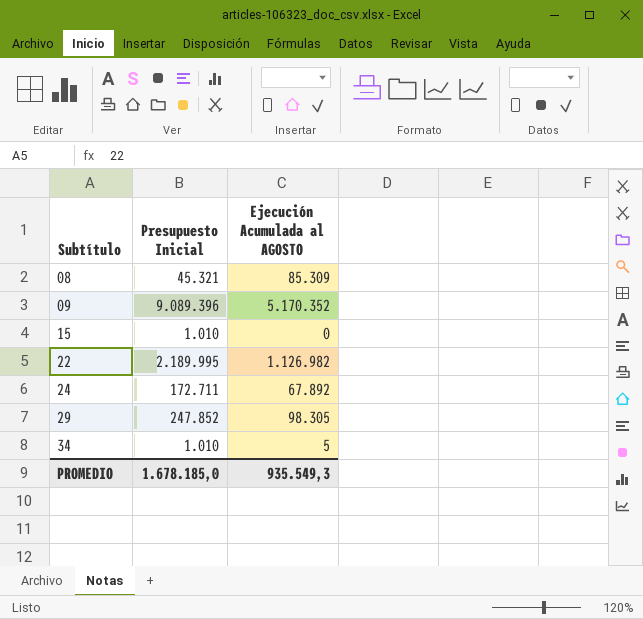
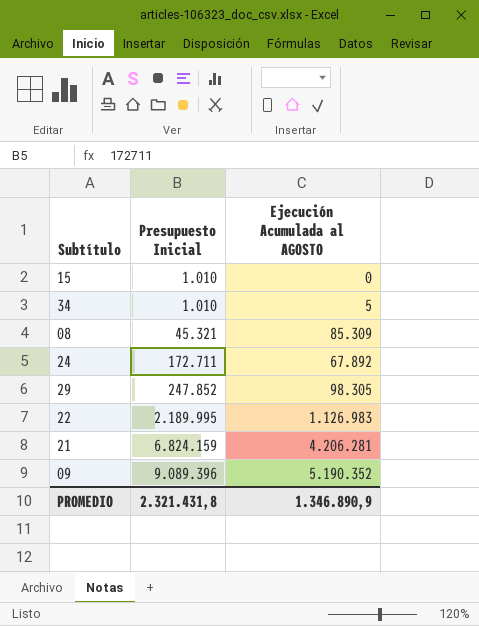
row order: Subtítulo ascending -> Presupuesto Inicial ascending
22 | Ejecución Acumulada al AGOSTO: 1.126.982 -> 1.126.983
row 21: none -> 6.824.159 | 4.206.281
09 | Ejecución Acumulada al AGOSTO: 5.170.352 -> 5.190.352
PROMEDIO | Presupuesto Inicial: 1.678.185,0 -> 2.321.431,8
PROMEDIO | Ejecución Acumulada al AGOSTO: 935.549,3 -> 1.346.890,9

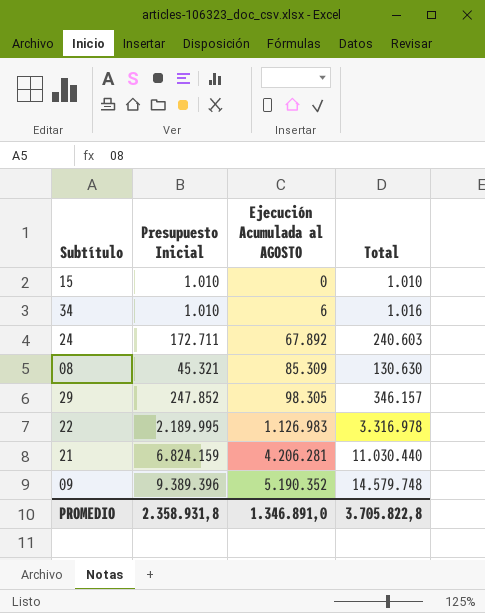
row order: Presupuesto Inicial ascending -> Ejecución Acumulada al AGOSTO ascending
column Total | formula: none -> [Presupuesto Inicial] + [Ejecución Acumulada al AGOSTO]
34 | Ejecución Acumulada al AGOSTO: 5 -> 6
09 | Presupuesto Inicial: 9.089.396 -> 9.389.396
PROMEDIO | Presupuesto Inicial: 2.321.431,8 -> 2.358.931,8
PROMEDIO | Ejecución Acumulada al AGOSTO: 1.346.890,9 -> 1.346.891,0

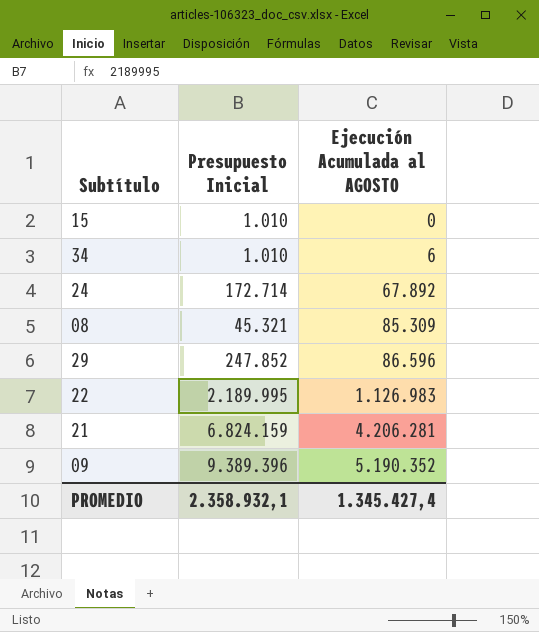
column Total | formula: [Presupuesto Inicial] + [Ejecución Acumulada al AGOSTO] -> none
24 | Presupuesto Inicial: 172.711 -> 172.714
29 | Ejecución Acumulada al AGOSTO: 98.305 -> 86.596
PROMEDIO | Presupuesto Inicial: 2.358.931,8 -> 2.358.932,1
PROMEDIO | Ejecución Acumulada al AGOSTO: 1.346.891,0 -> 1.345.427,4

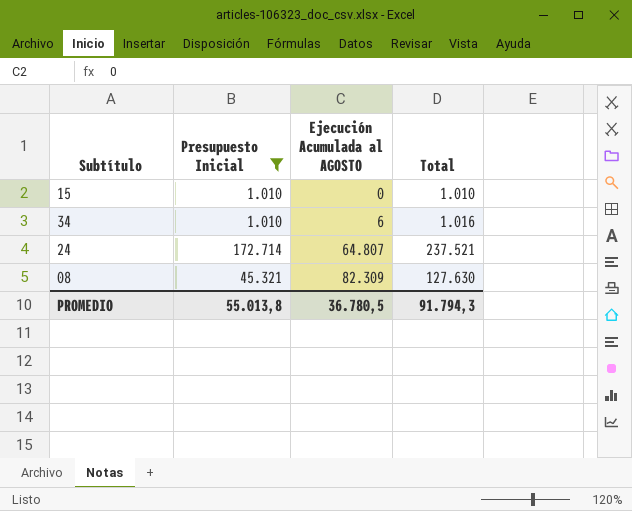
filter: none -> Presupuesto Inicial <= 172.714
column Total | formula: none -> [Presupuesto Inicial] + [Ejecución Acumulada al AGOSTO]
24 | Ejecución Acumulada al AGOSTO: 67.892 -> 64.807
08 | Ejecución Acumulada al AGOSTO: 85.309 -> 82.309
PROMEDIO | Presupuesto Inicial: 2.358.932,1 -> 55.013,8
PROMEDIO | Ejecución Acumulada al AGOSTO: 1.345.427,4 -> 36.780,5

